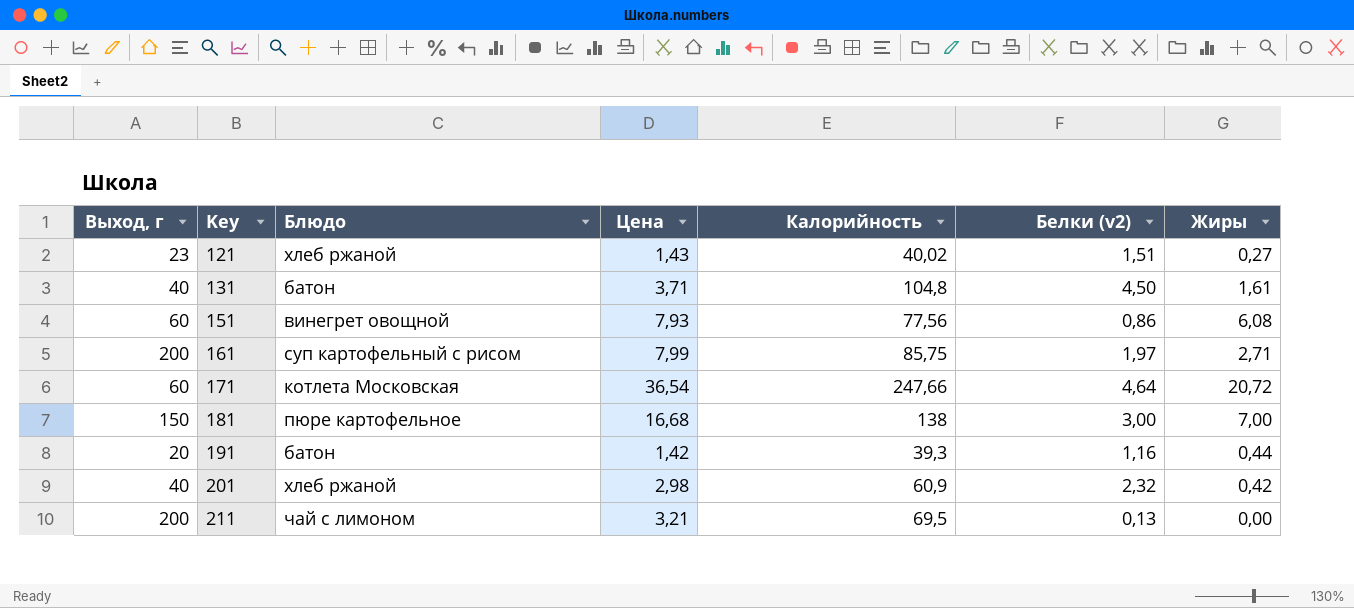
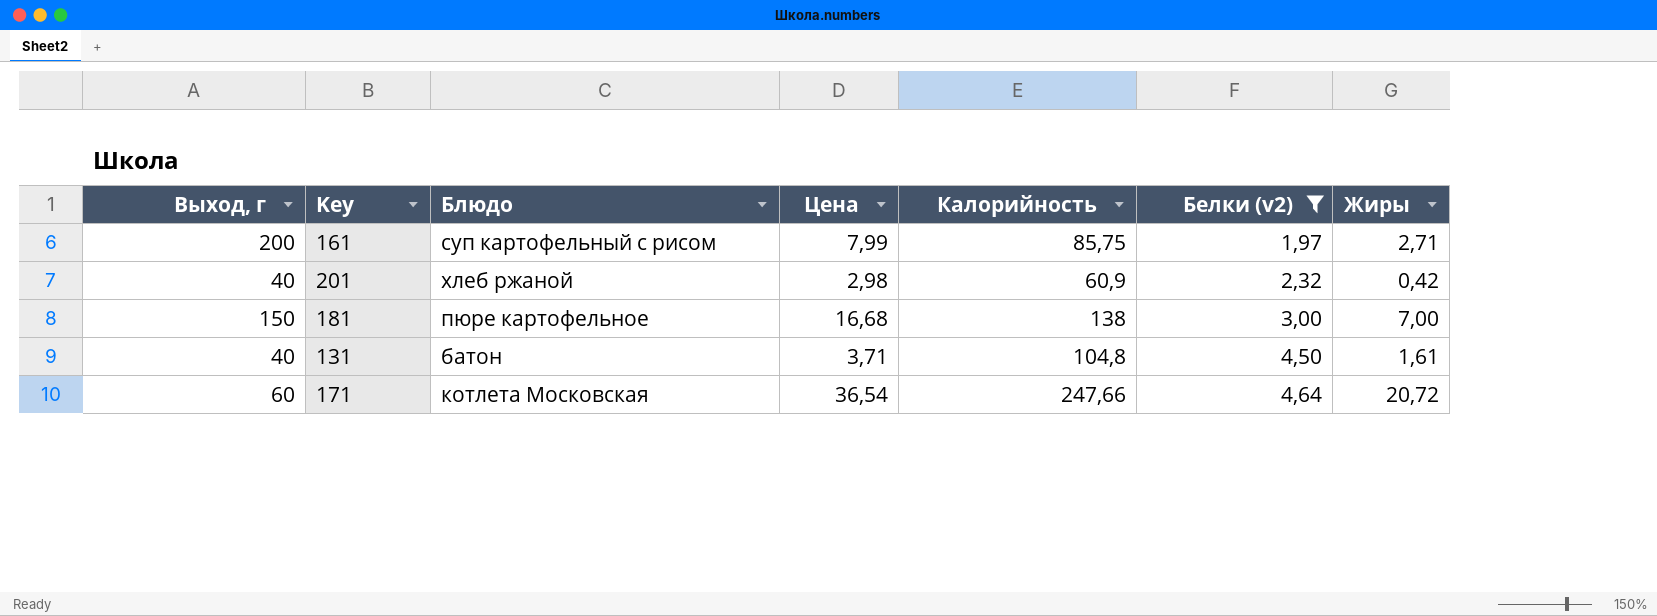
filter: none -> Белки (v2) >= 1,97
row order: Key ascending -> Белки (v2) ascending

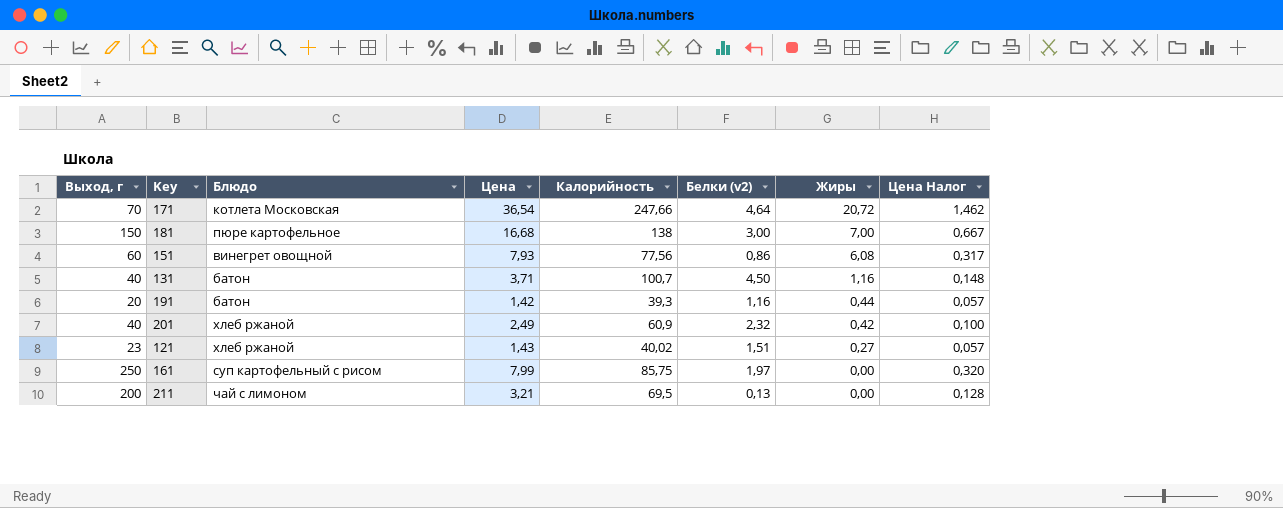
filter: Белки (v2) >= 1,97 -> none
row order: Белки (v2) ascending -> Жиры descending
column Цена Налог | formula: none -> [Цена] * 0,04
171 | Выход, г: 60 -> 70
131 | Калорийность: 104,8 -> 100,7
131 | Жиры: 1,61 -> 1,16
201 | Цена: 2,98 -> 2,49
161 | Выход, г: 200 -> 250
161 | Жиры: 2,71 -> 0,00

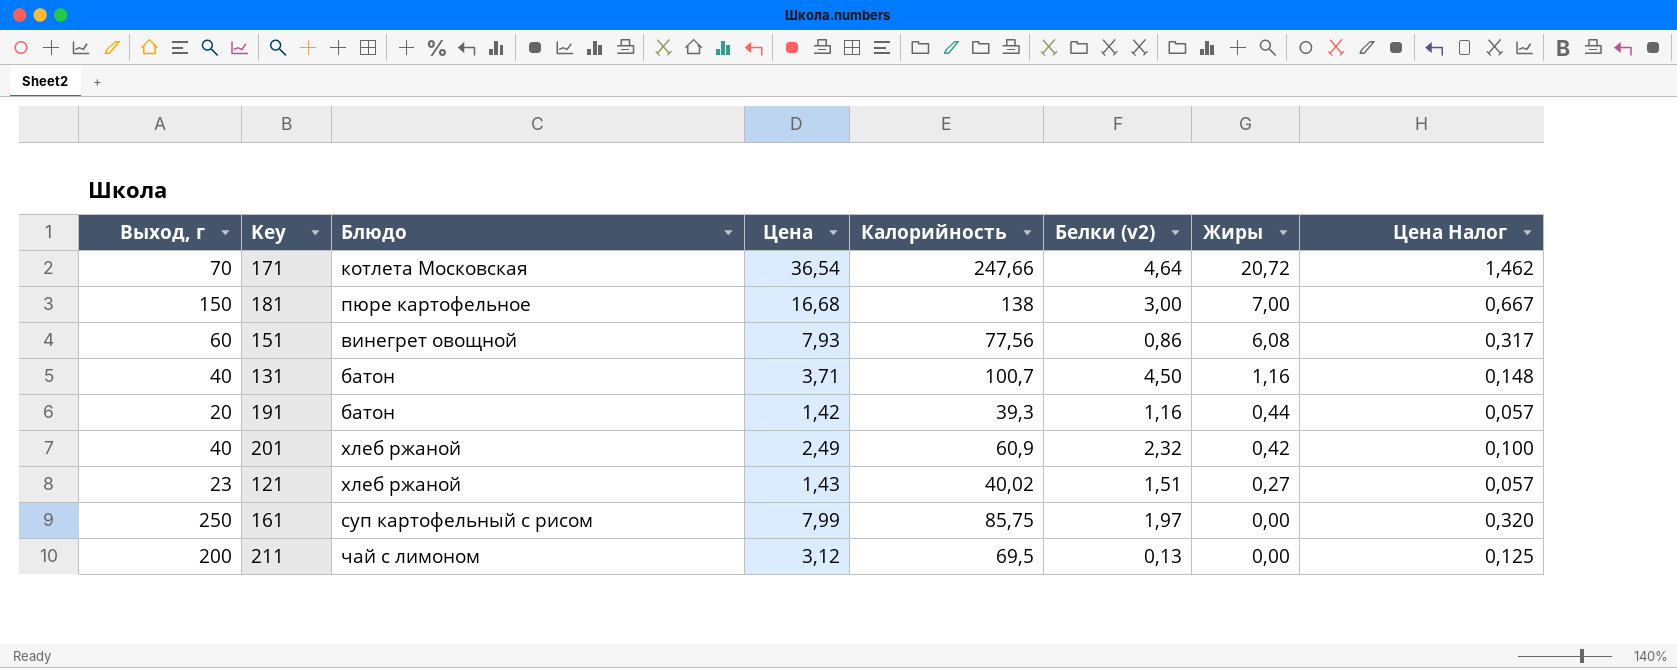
211 | Цена: 3,21 -> 3,12
211 | Цена Налог: 0,128 -> 0,125

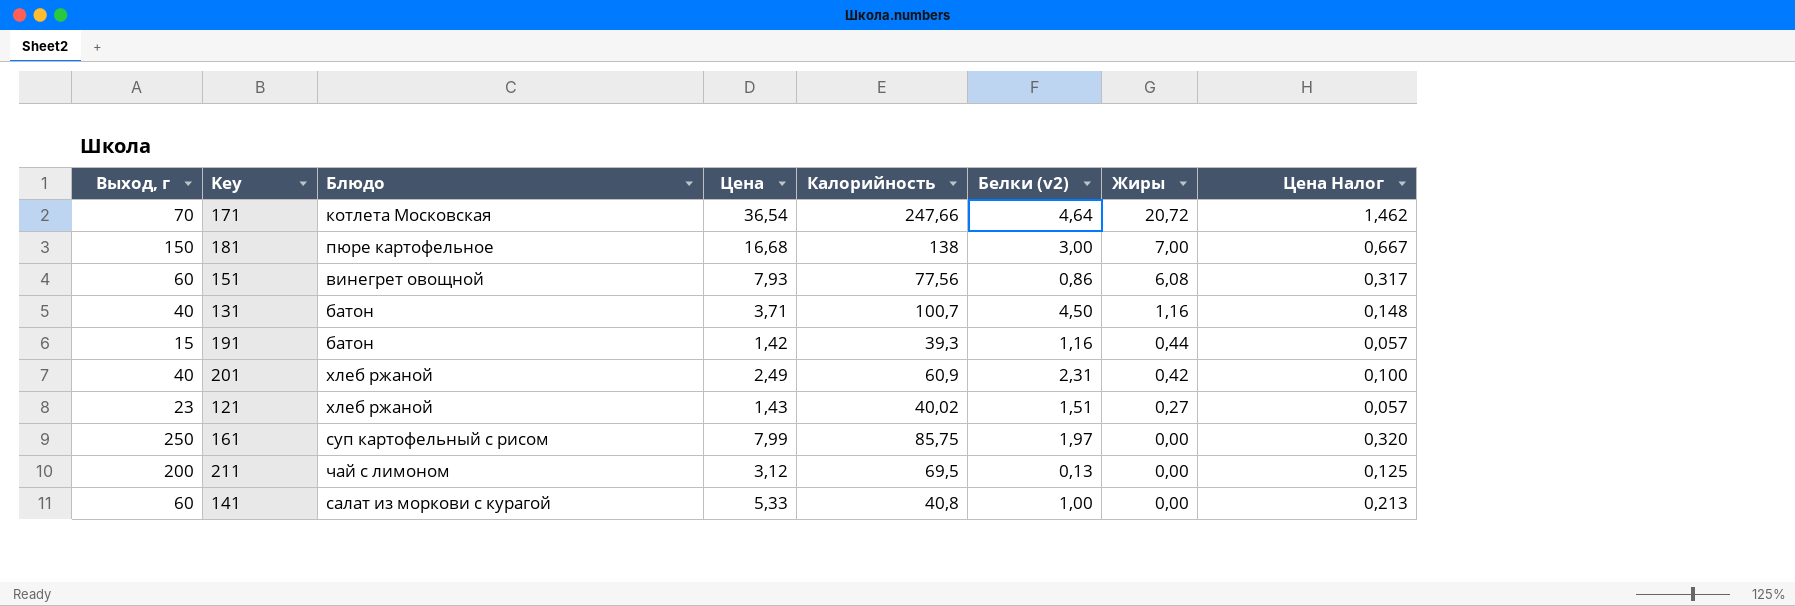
191 | Выход, г: 20 -> 15
201 | Белки (v2): 2,32 -> 2,31
row 141: none -> 60 | салат из моркови с курагой | 5,33 | 40,8 | 1,00 | 0,00 | 0,213

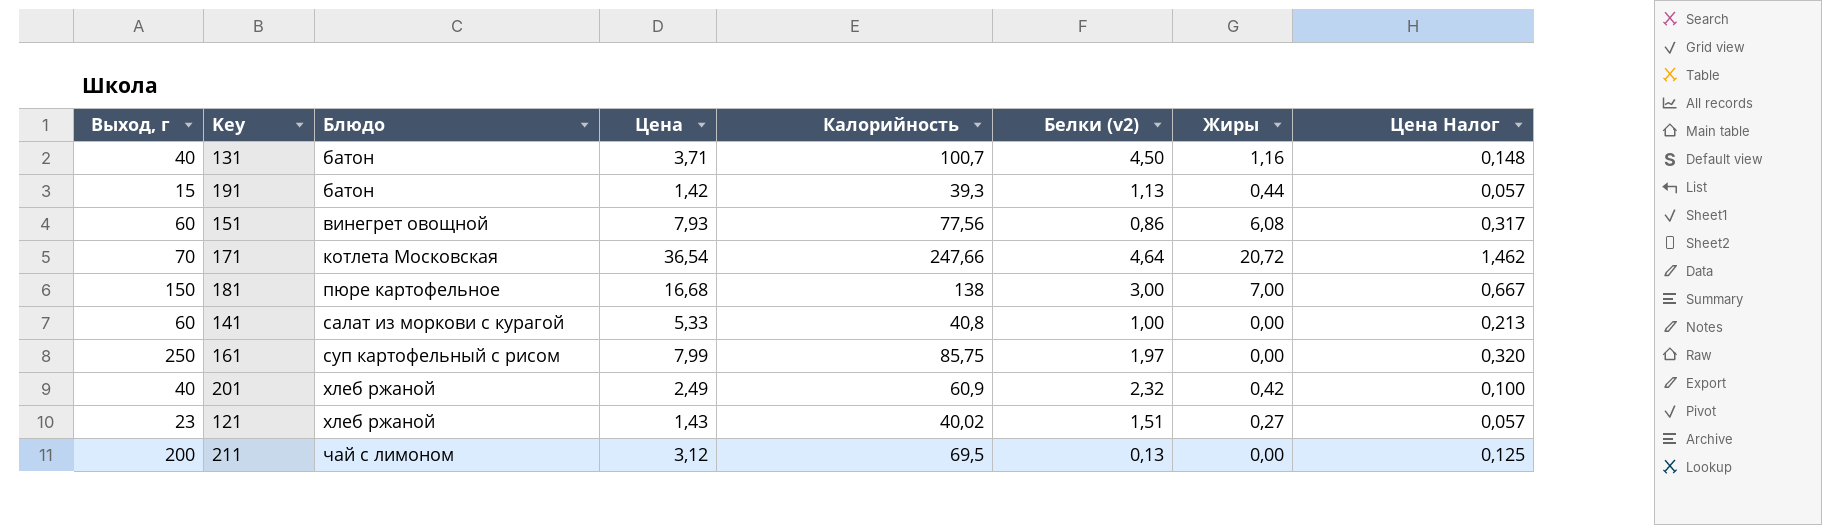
row order: Жиры descending -> Блюдо ascending
191 | Белки (v2): 1,16 -> 1,13
201 | Белки (v2): 2,31 -> 2,32

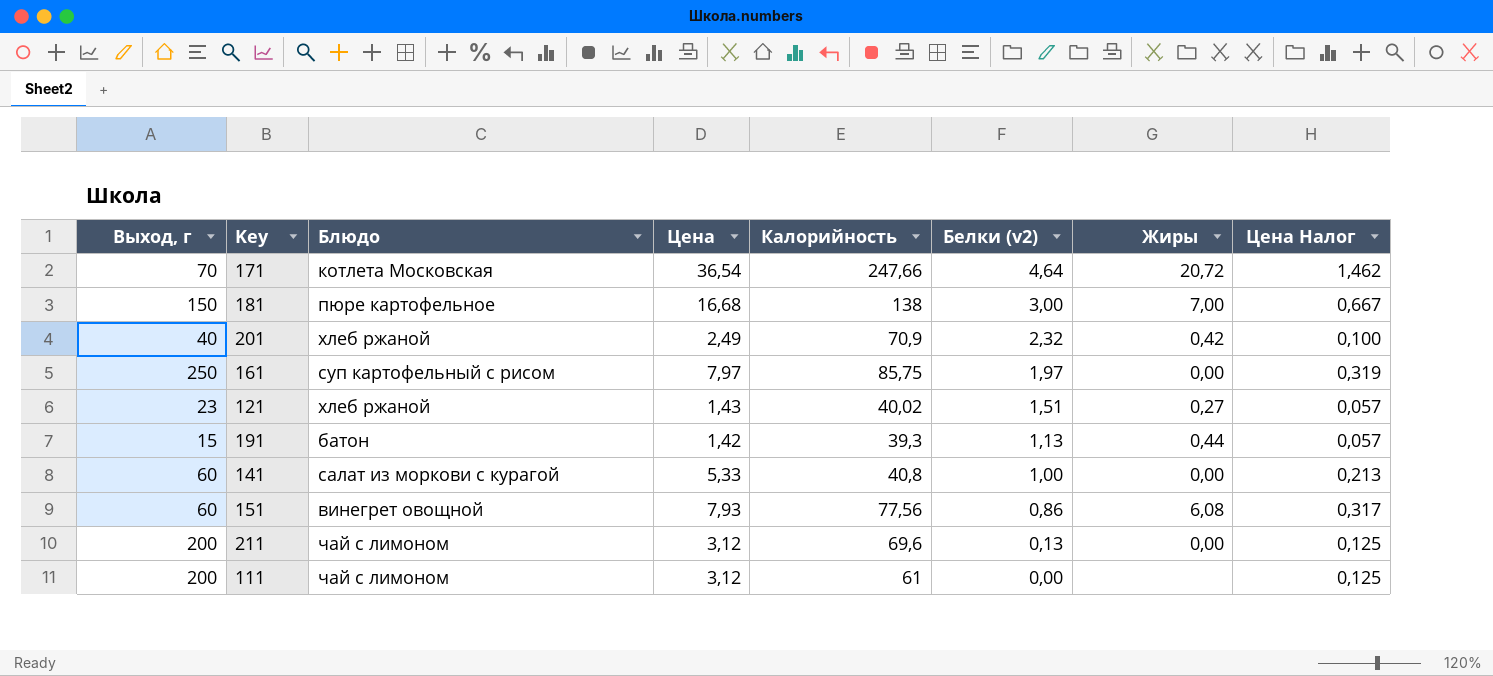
row order: Блюдо ascending -> Белки (v2) descending
row 131: 40 | батон | 3,71 | 100,7 | 4,50 | 1,16 | 0,148 -> none
201 | Калорийность: 60,9 -> 70,9
161 | Цена: 7,99 -> 7,97
161 | Цена Налог: 0,320 -> 0,319
211 | Калорийность: 69,5 -> 69,6
row 111: none -> 200 | чай с лимоном | 3,12 | 61 | 0,00 | none | 0,125

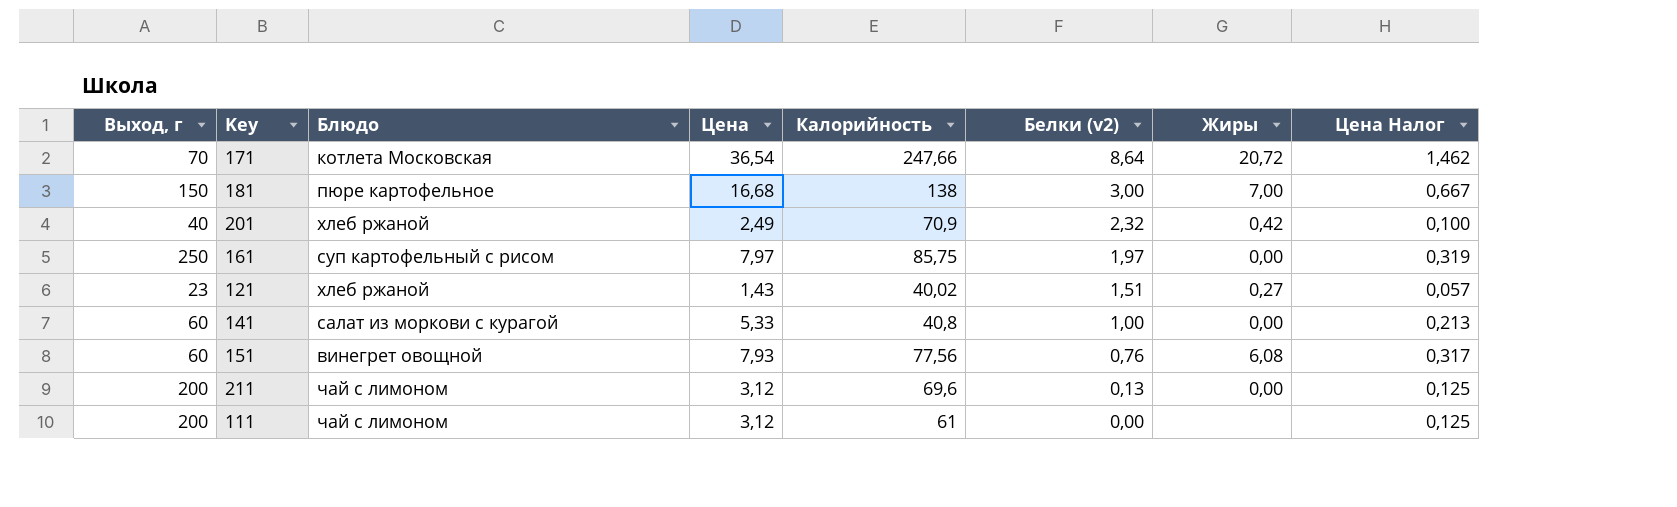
row 191: 15 | батон | 1,42 | 39,3 | 1,13 | 0,44 | 0,057 -> none
171 | Белки (v2): 4,64 -> 8,64
151 | Белки (v2): 0,86 -> 0,76

